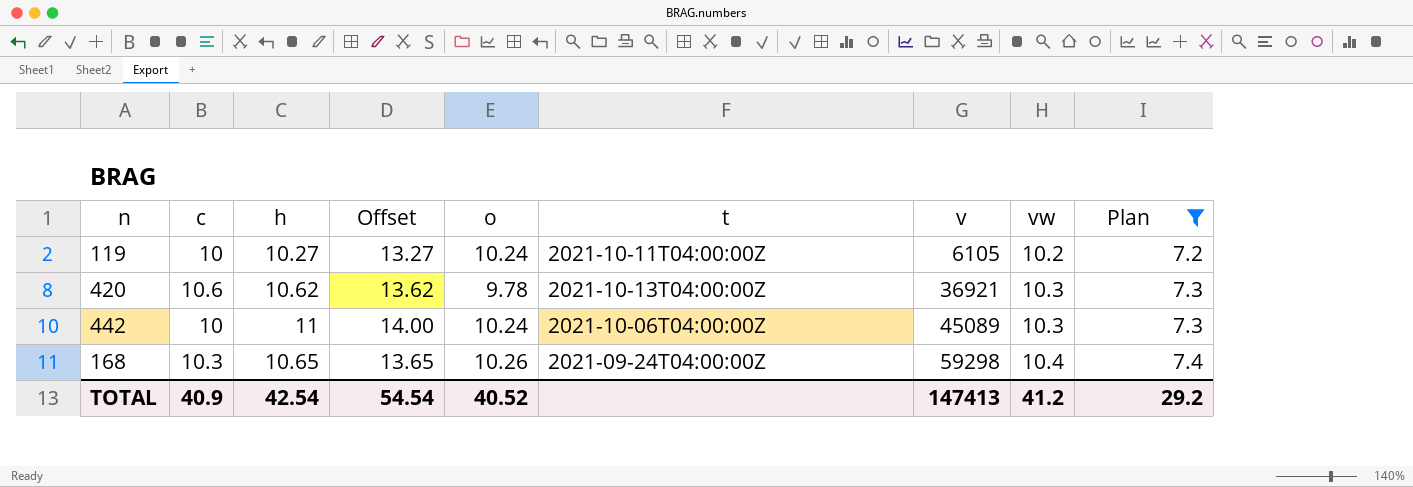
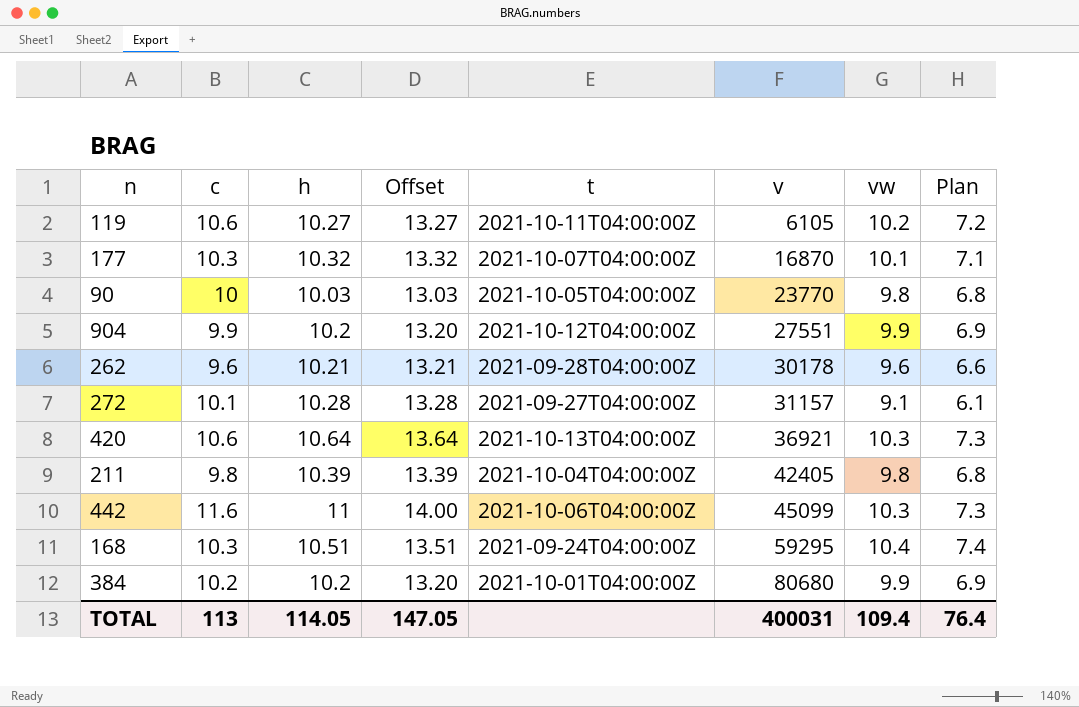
filter: Plan >= 7.2 -> none
column o | position: 5 -> none
119 | c: 10 -> 10.6
420 | h: 10.62 -> 10.64
420 | Offset: 13.62 -> 13.64
442 | c: 10 -> 11.6
442 | v: 45089 -> 45099
168 | h: 10.65 -> 10.51
168 | Offset: 13.65 -> 13.51
168 | v: 59298 -> 59295
TOTAL | c: 40.9 -> 113
TOTAL | h: 42.54 -> 114.05
TOTAL | Offset: 54.54 -> 147.05
TOTAL | v: 147413 -> 400031
TOTAL | vw: 41.2 -> 109.4
TOTAL | Plan: 29.2 -> 76.4

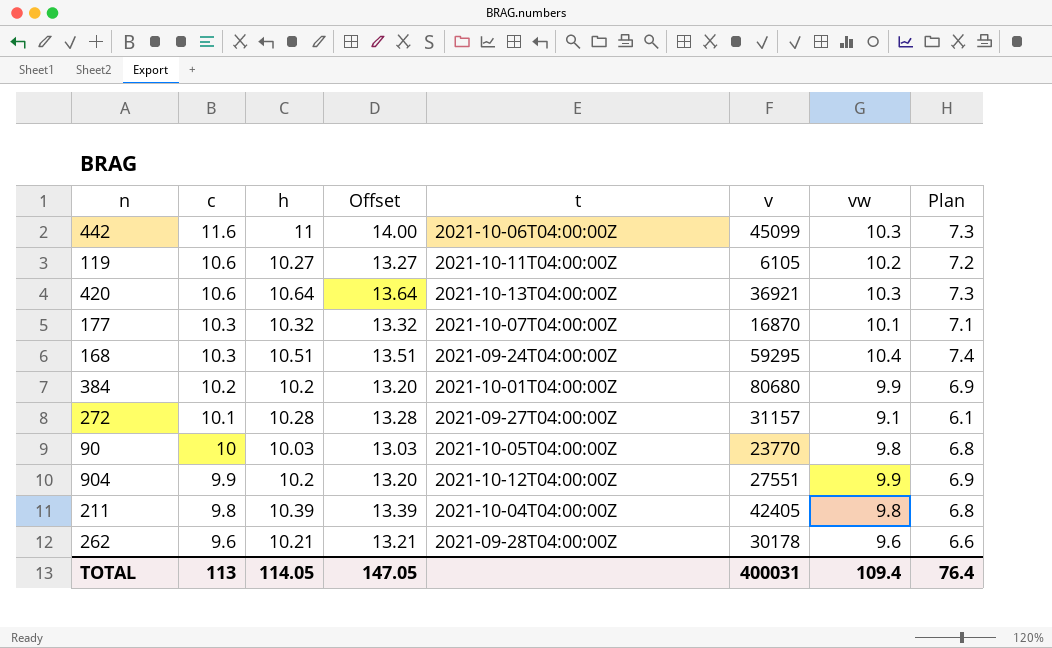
row order: v ascending -> c descending

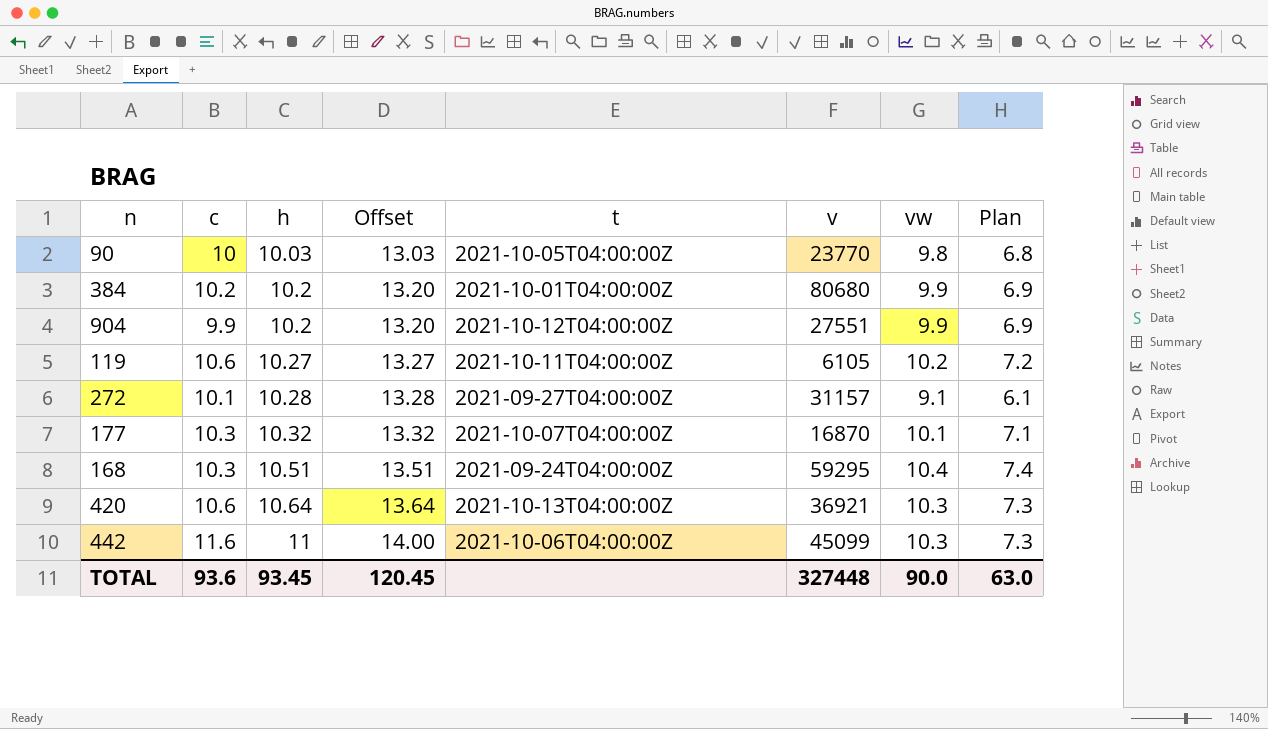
row order: c descending -> h ascending
row 211: 9.8 | 10.39 | 13.39 | 2021-10-04T04:00:00Z | 42405 | 9.8 | 6.8 -> none
row 262: 9.6 | 10.21 | 13.21 | 2021-09-28T04:00:00Z | 30178 | 9.6 | 6.6 -> none
TOTAL | c: 113 -> 93.6
TOTAL | h: 114.05 -> 93.45
TOTAL | Offset: 147.05 -> 120.45
TOTAL | v: 400031 -> 327448
TOTAL | vw: 109.4 -> 90.0
TOTAL | Plan: 76.4 -> 63.0

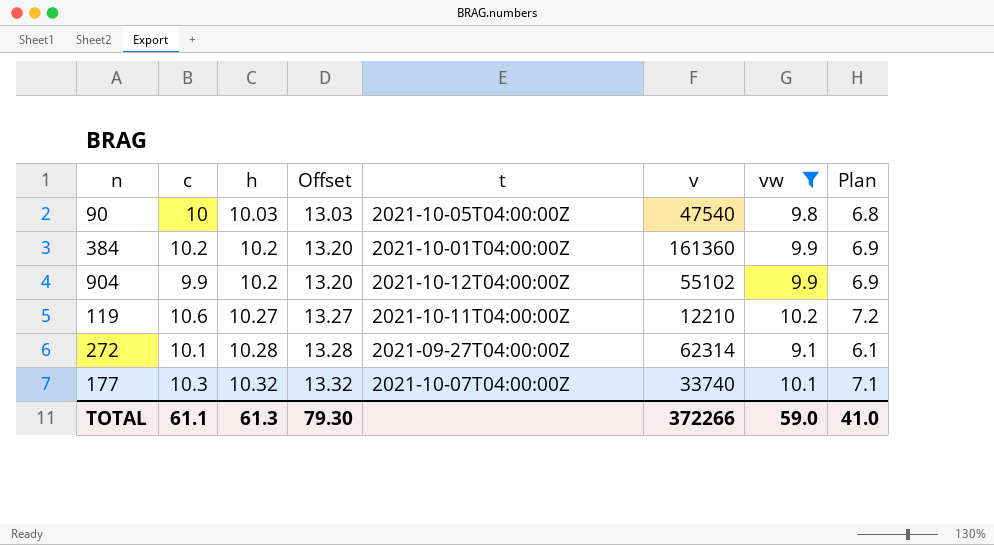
filter: none -> vw <= 10.2
90 | v: 23770 -> 47540
384 | v: 80680 -> 161360
904 | v: 27551 -> 55102
119 | v: 6105 -> 12210
272 | v: 31157 -> 62314
177 | v: 16870 -> 33740
TOTAL | c: 93.6 -> 61.1
TOTAL | h: 93.45 -> 61.3
TOTAL | Offset: 120.45 -> 79.30
TOTAL | v: 327448 -> 372266
TOTAL | vw: 90.0 -> 59.0
TOTAL | Plan: 63.0 -> 41.0

